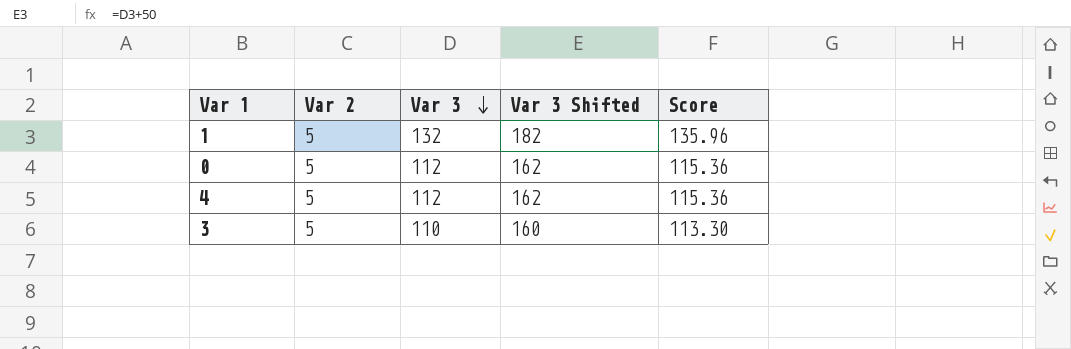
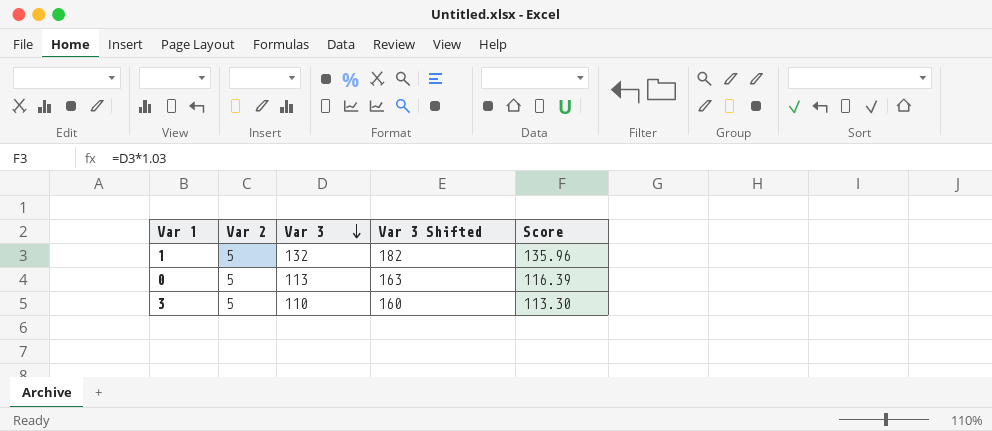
row 4: 5 | 112 | 162 | 115.36 -> none
0 | Var 3: 112 -> 113
0 | Var 3 Shifted: 162 -> 163
0 | Score: 115.36 -> 116.39

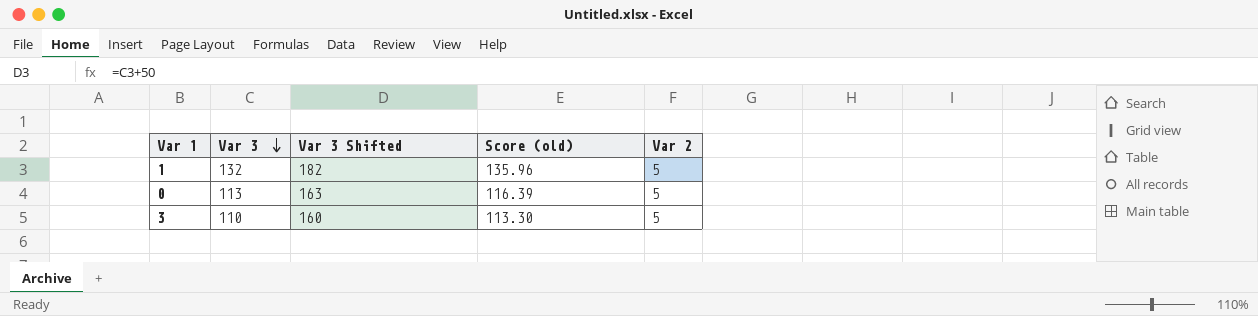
column name: Score -> Score (old)
column Var 2 | position: 2 -> 5

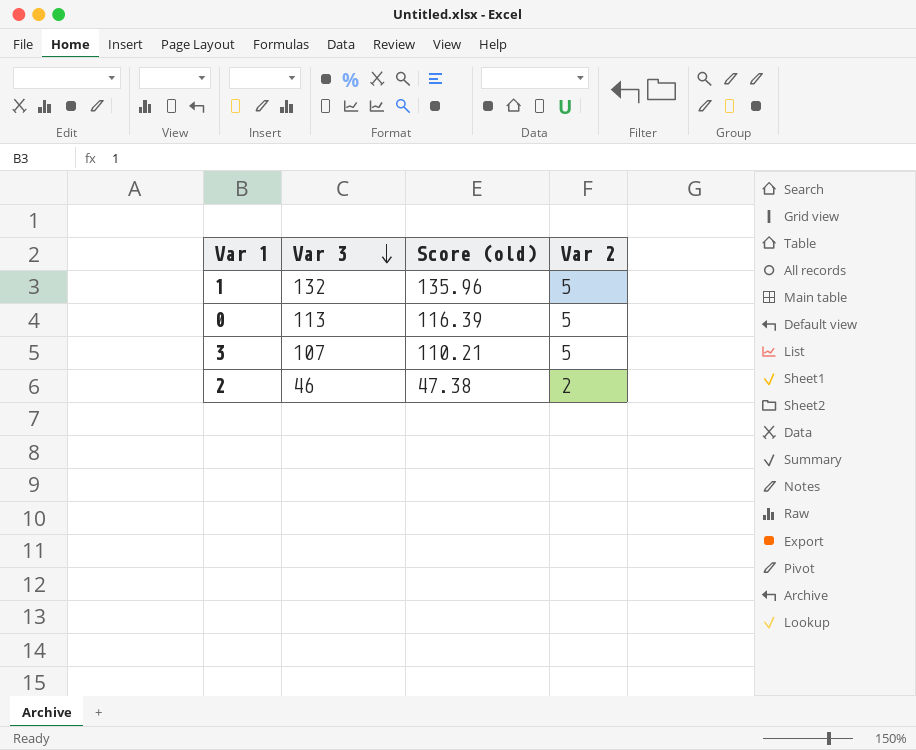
column Var 3 Shifted | formula: [Var 3] + 50 -> none
3 | Var 3: 110 -> 107
3 | Score (old): 113.30 -> 110.21
row 2: none -> 46 | 47.38 | 2

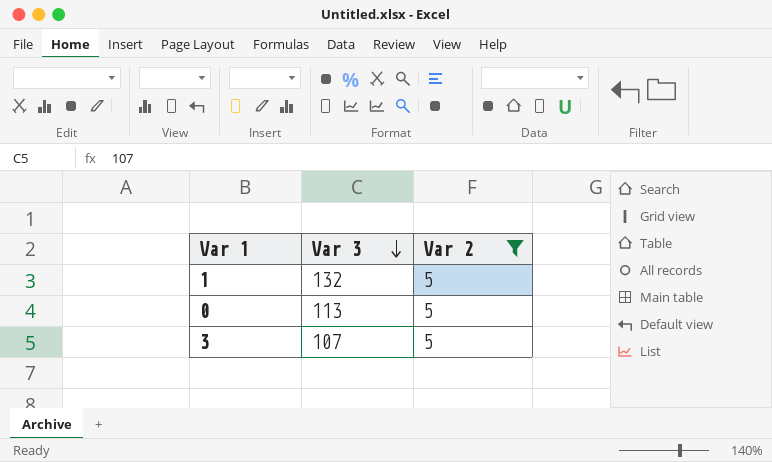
filter: none -> Var 2 = 5
column Score (old) | formula: [Var 3] * 1.03 -> none

